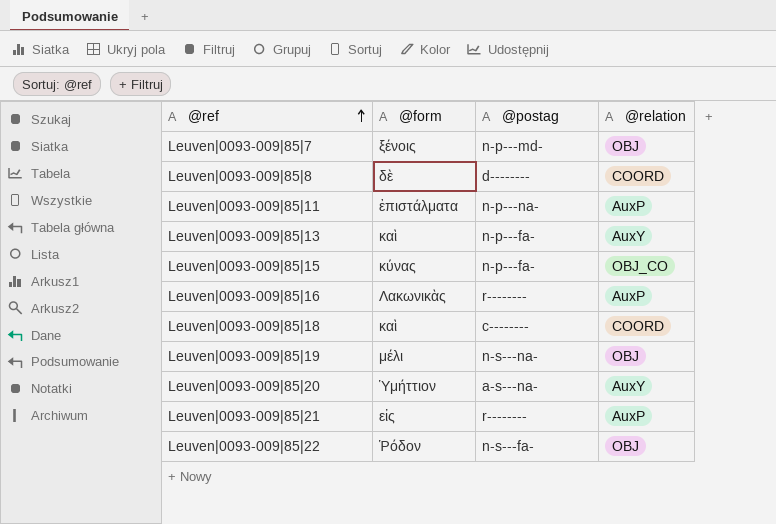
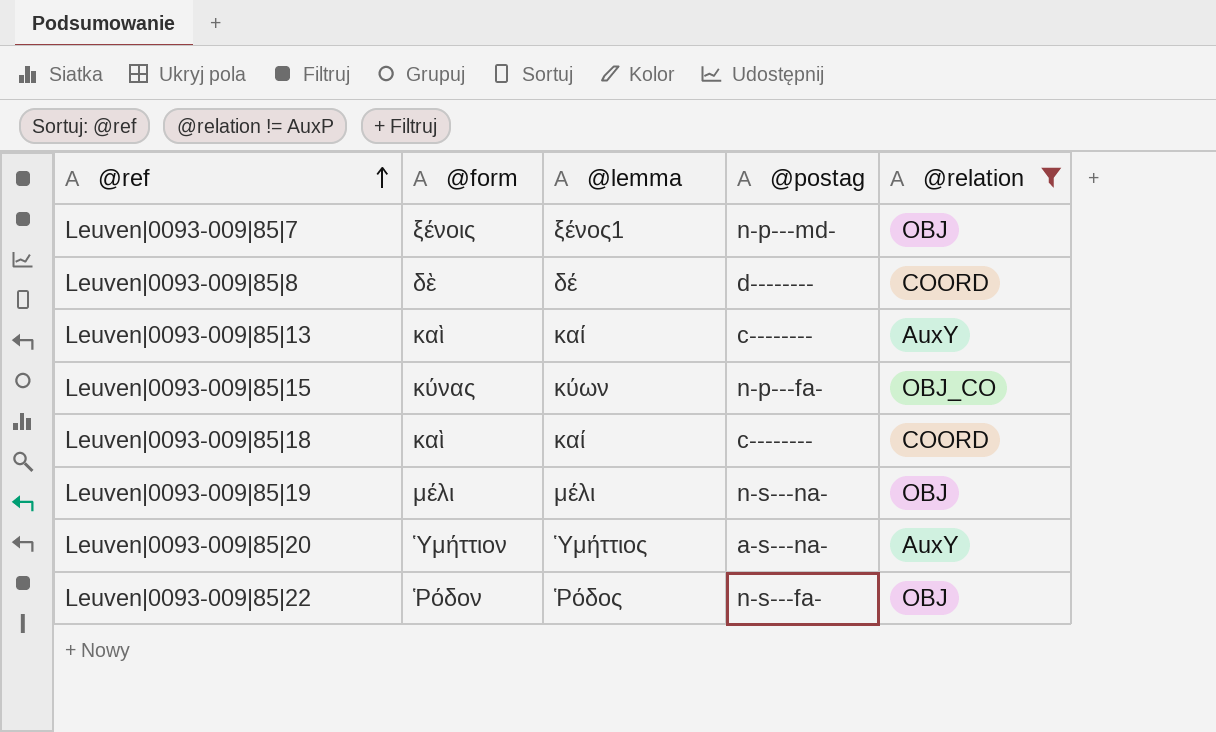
filter: none -> @relation != AuxP
column @lemma | position: none -> 3
Leuven|0093-009|85|13 | @postag: n-p---fa- -> c--------

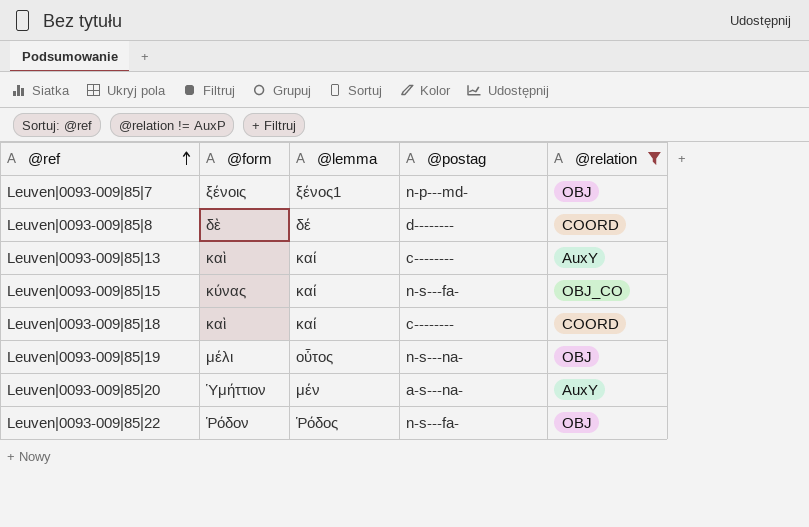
Leuven|0093-009|85|15 | @lemma: κύων -> καί
Leuven|0093-009|85|15 | @postag: n-p---fa- -> n-s---fa-
Leuven|0093-009|85|19 | @lemma: μέλι -> οὗτος
Leuven|0093-009|85|20 | @lemma: Ὑμήττιος -> μέν

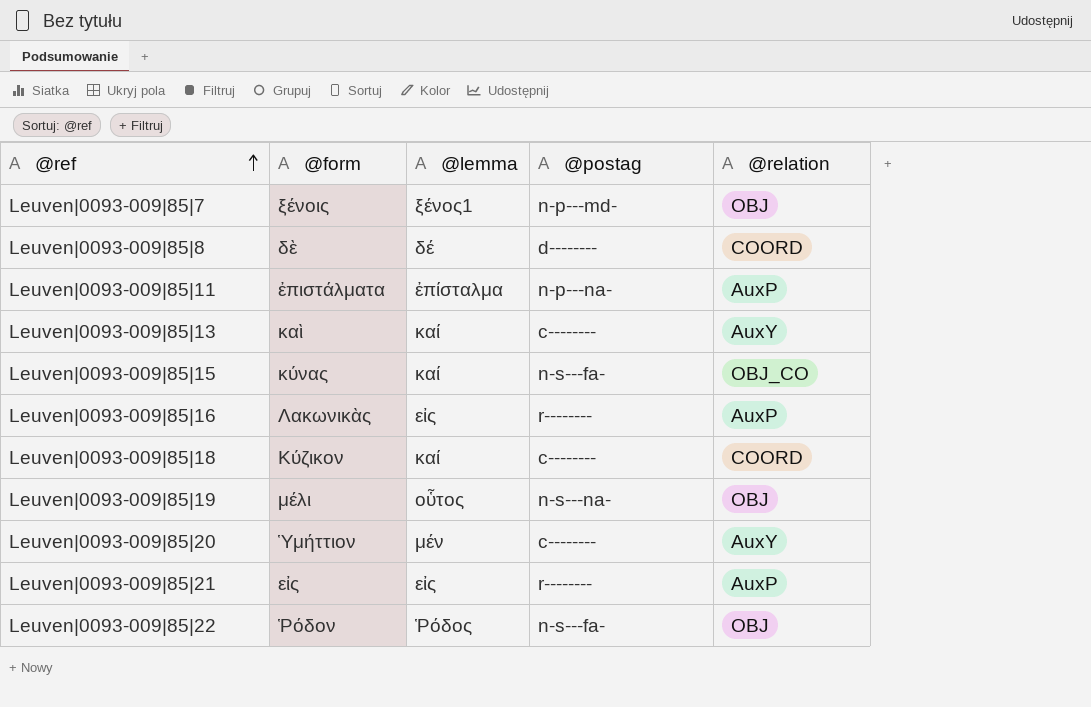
filter: @relation != AuxP -> none
Leuven|0093-009|85|18 | @form: καὶ -> Κύζικον
Leuven|0093-009|85|20 | @postag: a-s---na- -> c--------

